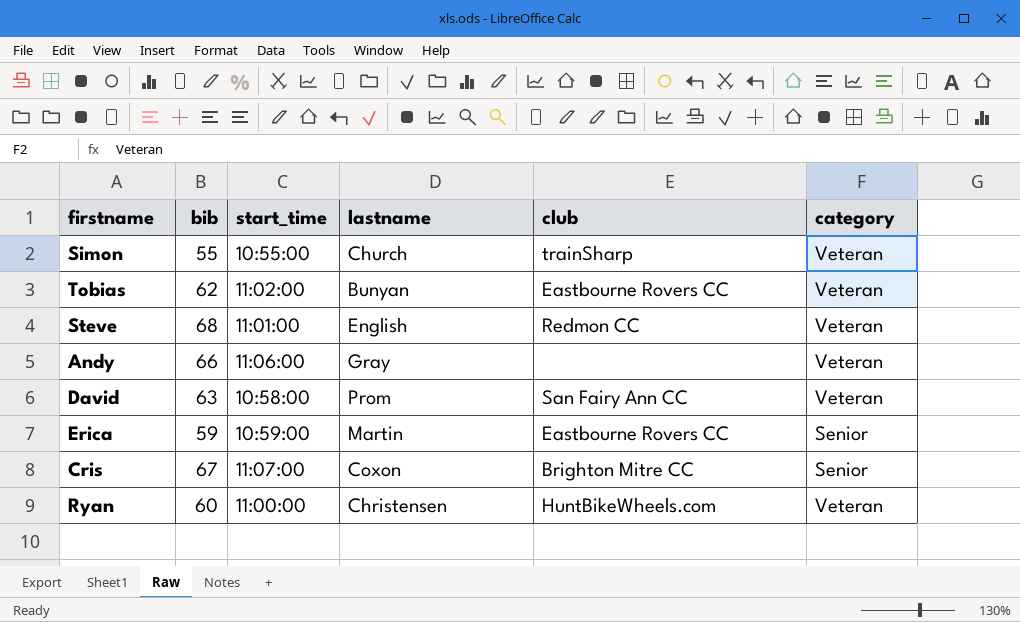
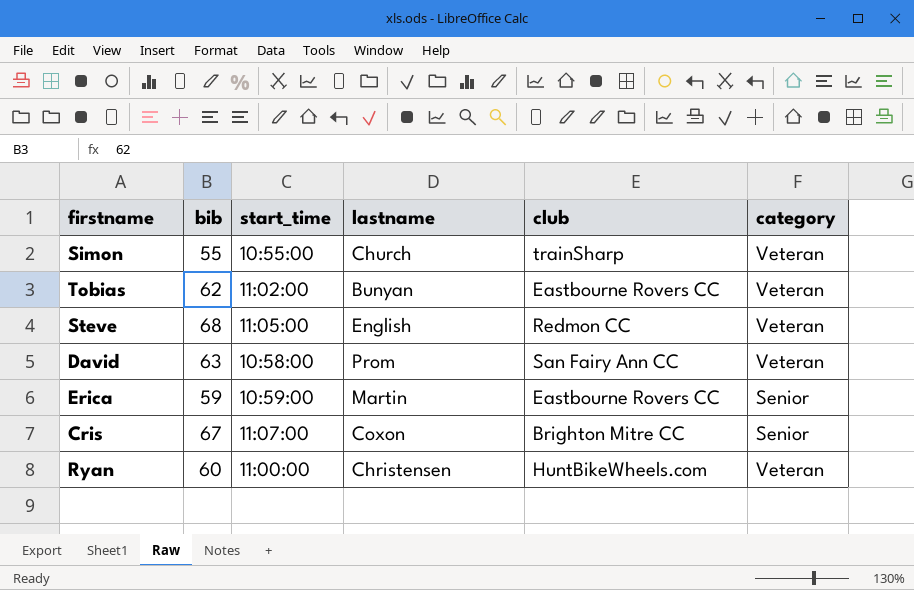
row Andy: 66 | 11:06:00 | Gray | none | Veteran -> none
Steve | start_time: 11:01:00 -> 11:05:00

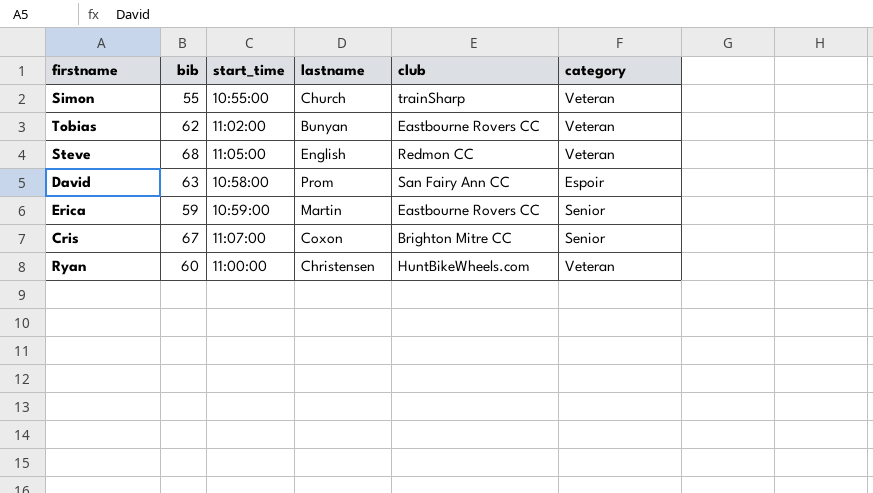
David | category: Veteran -> Espoir

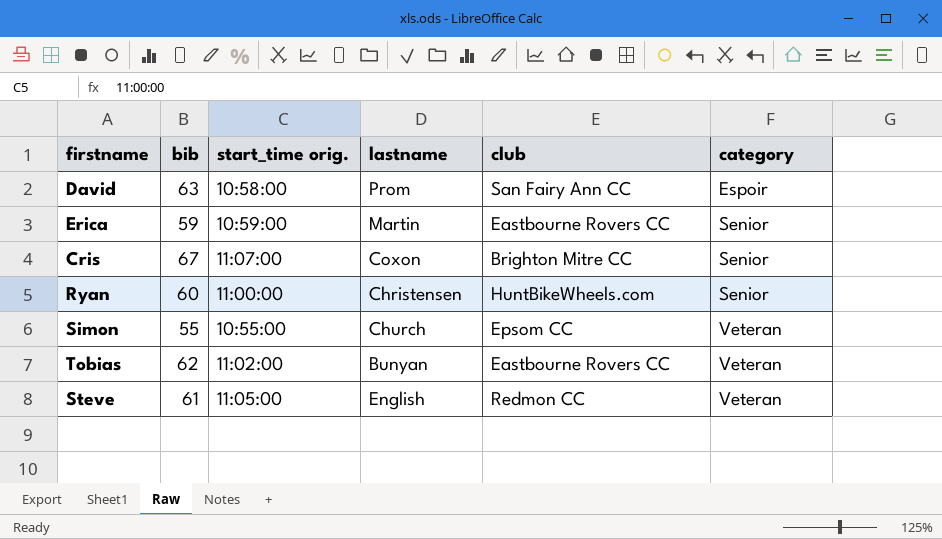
row order: none -> category ascending
column name: start_time -> start_time orig.
Ryan | category: Veteran -> Senior
Simon | club: trainSharp -> Epsom CC
Steve | bib: 68 -> 61

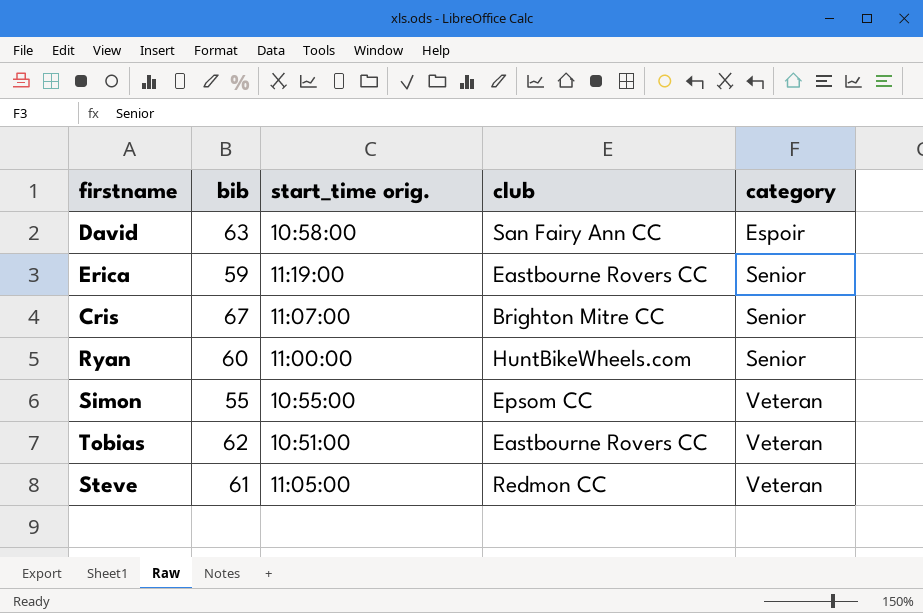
column lastname | position: 4 -> none
Erica | start_time orig.: 10:59:00 -> 11:19:00
Tobias | start_time orig.: 11:02:00 -> 10:51:00

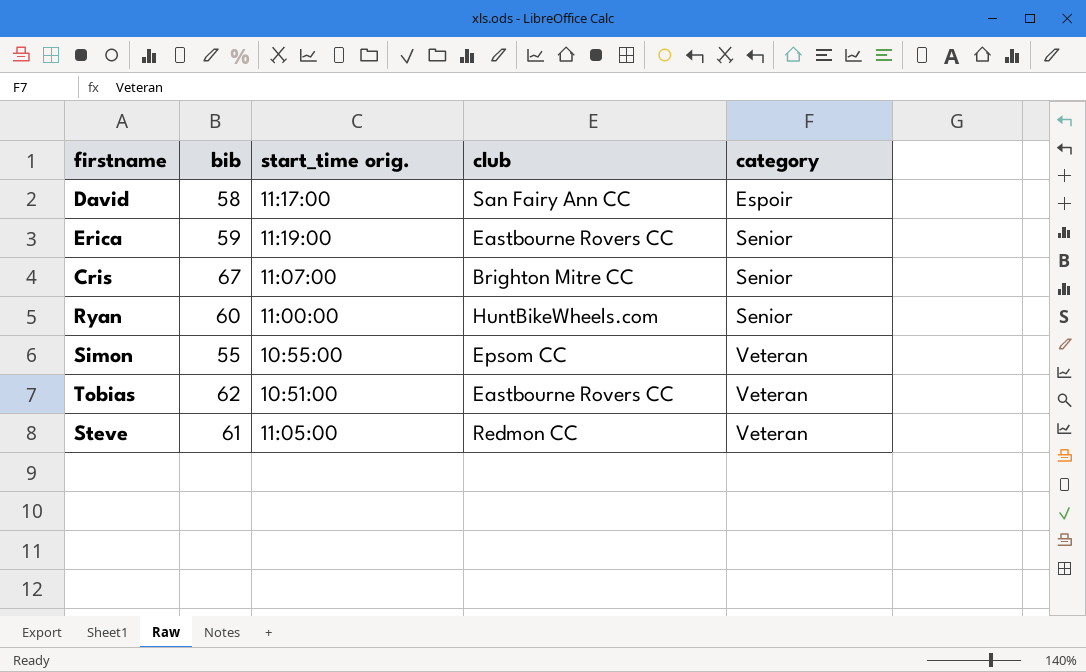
David | bib: 63 -> 58
David | start_time orig.: 10:58:00 -> 11:17:00

